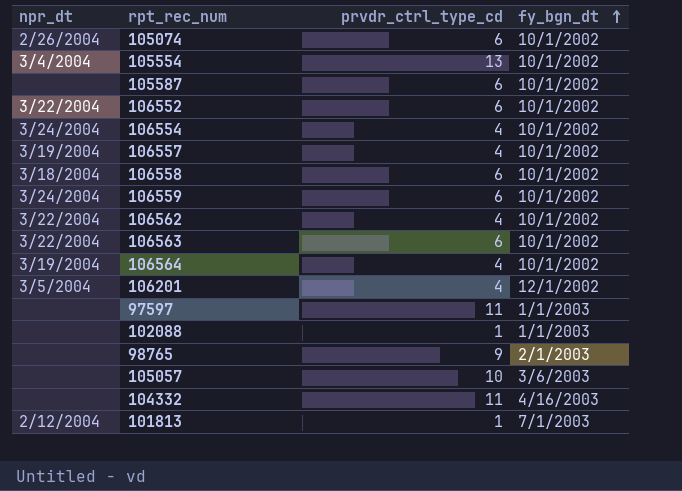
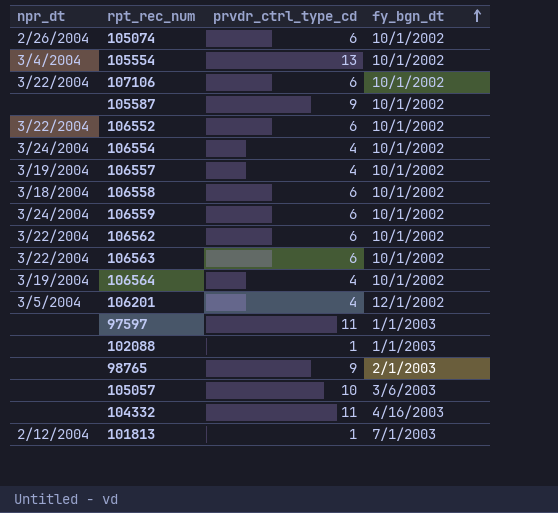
row 107106: none -> 3/22/2004 | 6 | 10/1/2002
105587 | prvdr_ctrl_type_cd: 6 -> 9
106562 | prvdr_ctrl_type_cd: 4 -> 6

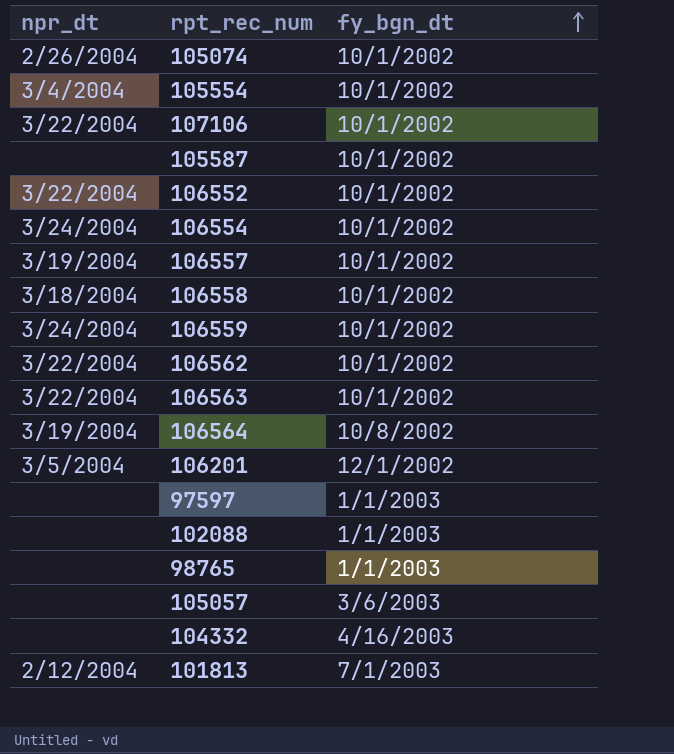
column prvdr_ctrl_type_cd | position: 3 -> none
106564 | fy_bgn_dt: 10/1/2002 -> 10/8/2002
98765 | fy_bgn_dt: 2/1/2003 -> 1/1/2003

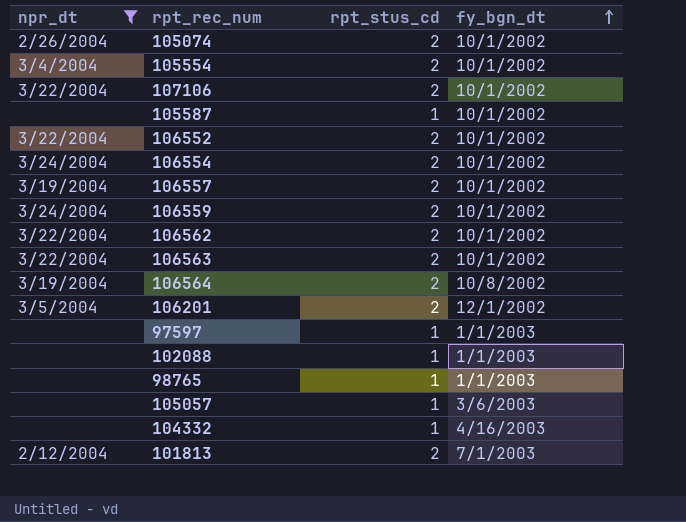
filter: none -> npr_dt != 3/18/2004
column rpt_stus_cd | position: none -> 3

